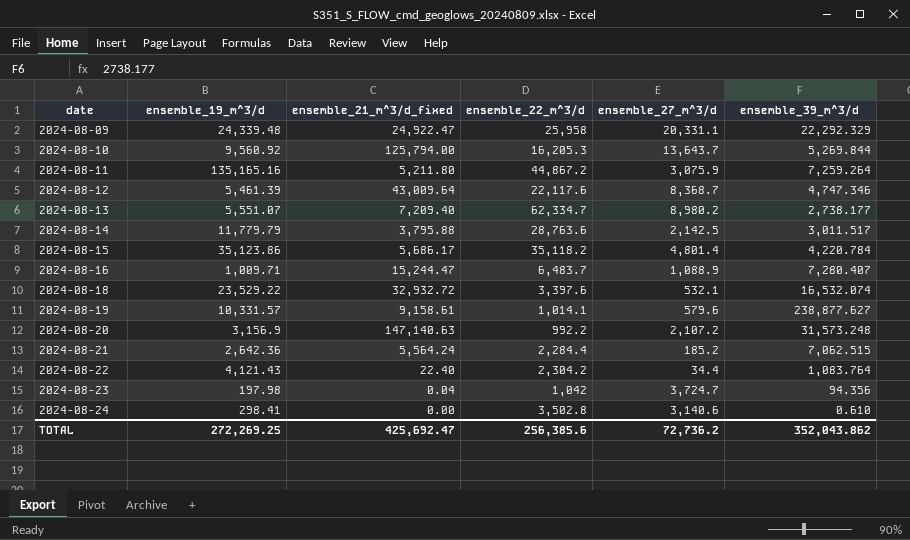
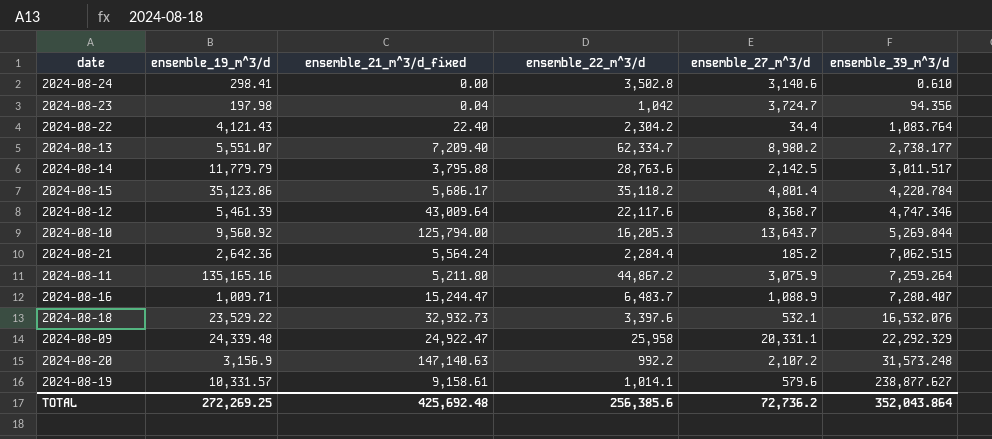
row order: date ascending -> ensemble_39_m^3/d ascending
2024-08-18 | ensemble_21_m^3/d_fixed: 32,932.72 -> 32,932.73
2024-08-18 | ensemble_39_m^3/d: 16,532.074 -> 16,532.076
TOTAL | ensemble_21_m^3/d_fixed: 425,692.47 -> 425,692.48
TOTAL | ensemble_39_m^3/d: 352,043.862 -> 352,043.864

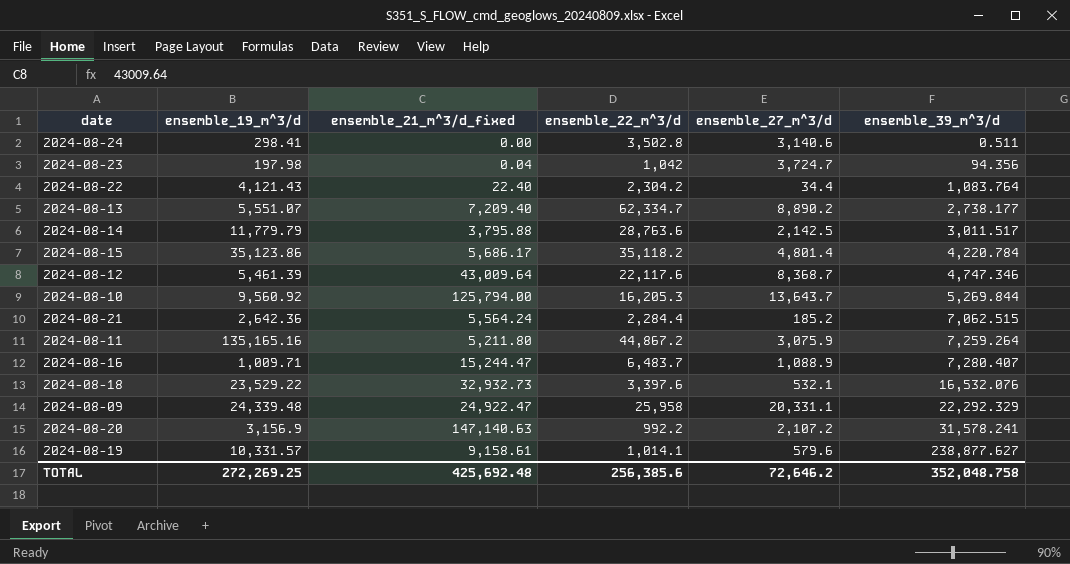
2024-08-24 | ensemble_39_m^3/d: 0.610 -> 0.511
2024-08-13 | ensemble_27_m^3/d: 8,980.2 -> 8,890.2
2024-08-20 | ensemble_39_m^3/d: 31,573.248 -> 31,578.241
TOTAL | ensemble_27_m^3/d: 72,736.2 -> 72,646.2
TOTAL | ensemble_39_m^3/d: 352,043.864 -> 352,048.758

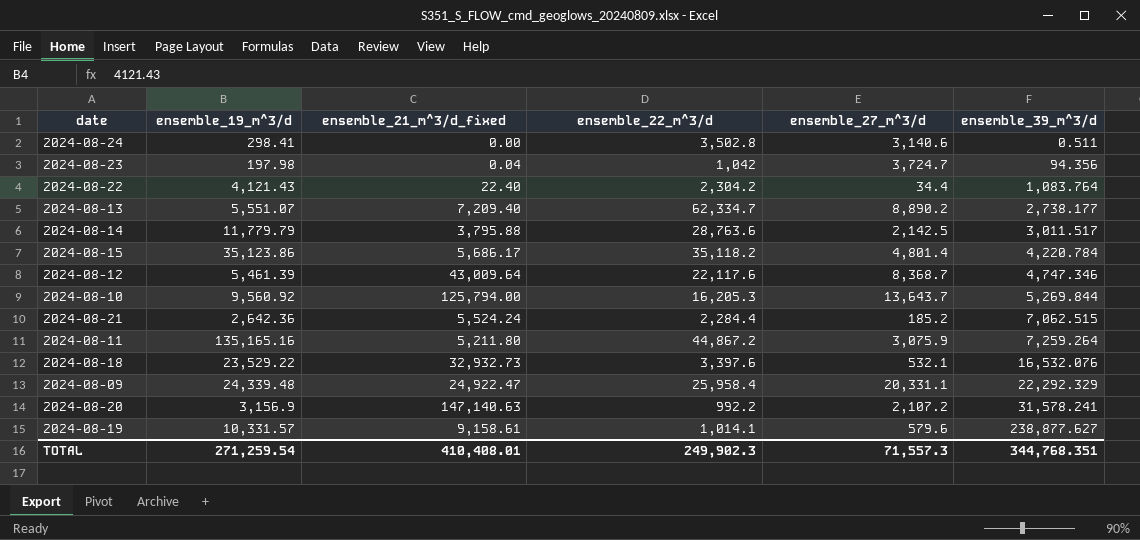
row 2024-08-16: 1,009.71 | 15,244.47 | 6,483.7 | 1,088.9 | 7,280.407 -> none
2024-08-21 | ensemble_21_m^3/d_fixed: 5,564.24 -> 5,524.24
2024-08-09 | ensemble_22_m^3/d: 25,958 -> 25,958.4
TOTAL | ensemble_19_m^3/d: 272,269.25 -> 271,259.54
TOTAL | ensemble_21_m^3/d_fixed: 425,692.48 -> 410,408.01
TOTAL | ensemble_22_m^3/d: 256,385.6 -> 249,902.3
TOTAL | ensemble_27_m^3/d: 72,646.2 -> 71,557.3
TOTAL | ensemble_39_m^3/d: 352,048.758 -> 344,768.351

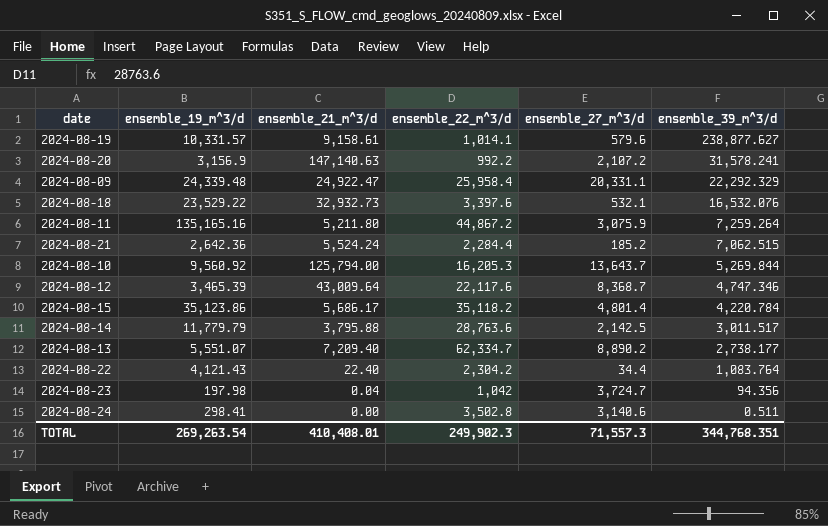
row order: ensemble_39_m^3/d ascending -> ensemble_39_m^3/d descending
column name: ensemble_21_m^3/d_fixed -> ensemble_21_m^3/d
2024-08-12 | ensemble_19_m^3/d: 5,461.39 -> 3,465.39
TOTAL | ensemble_19_m^3/d: 271,259.54 -> 269,263.54

